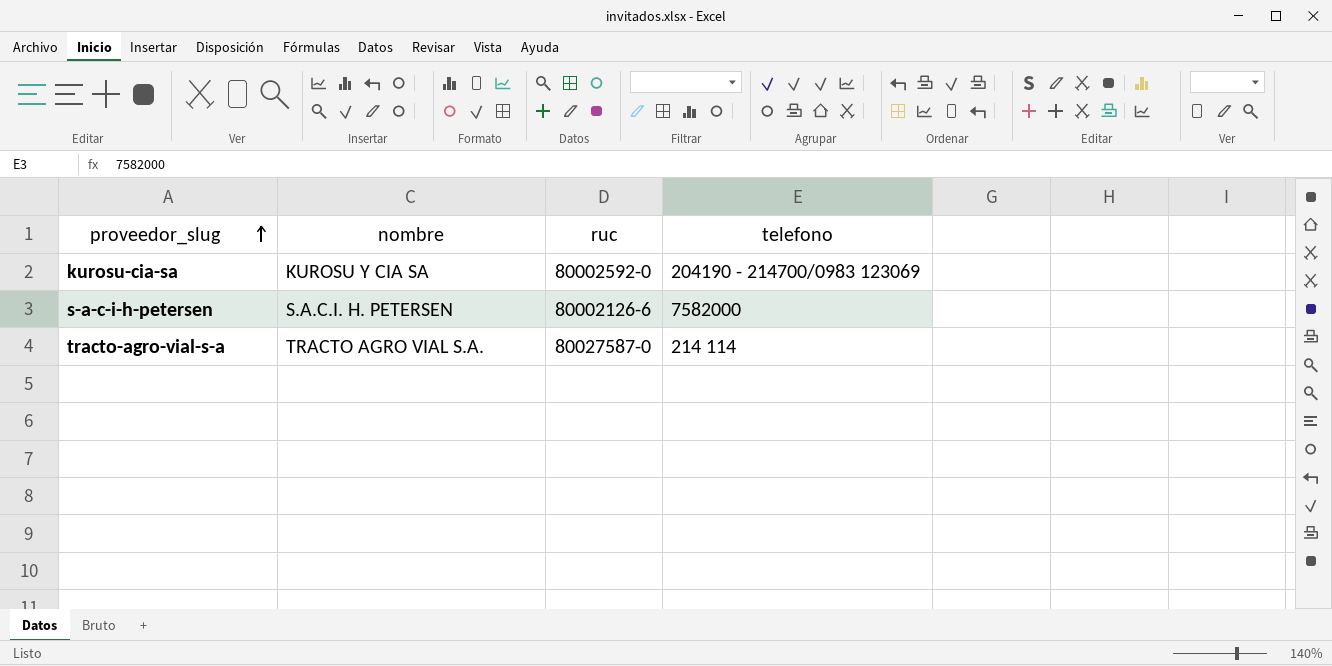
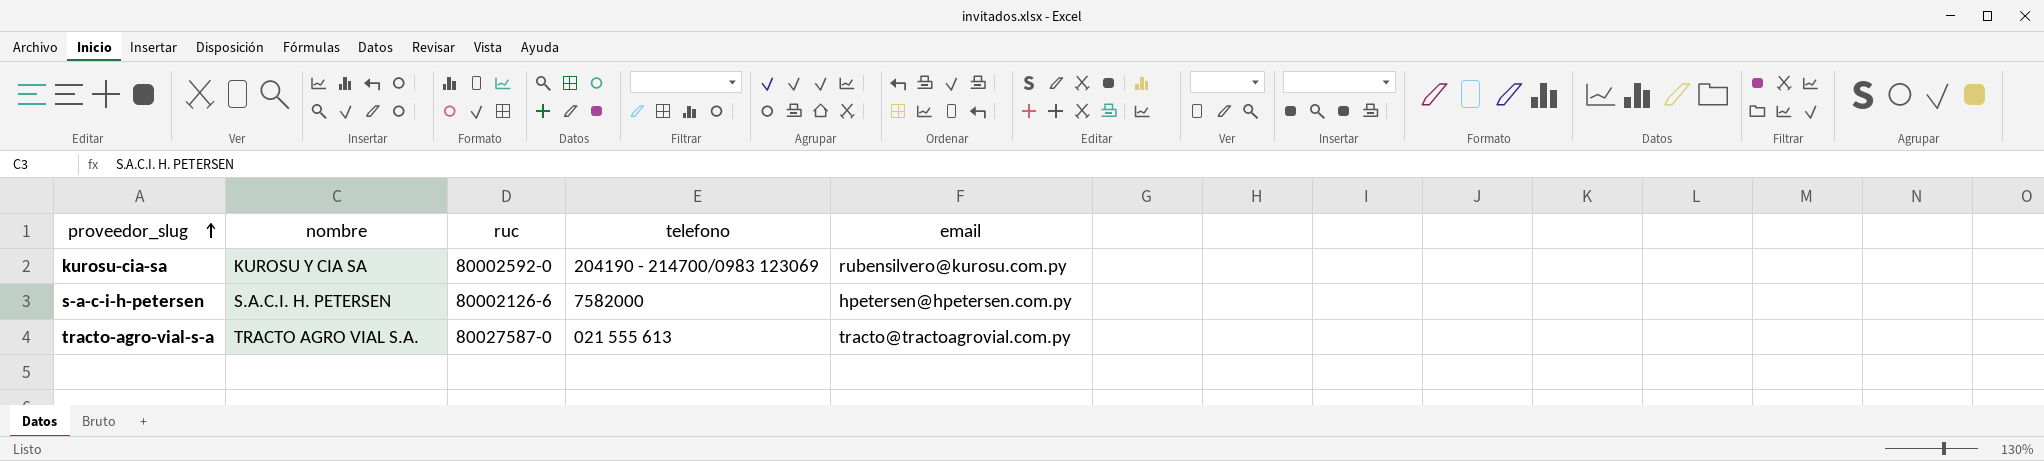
column email | position: none -> 5
tracto-agro-vial-s-a | telefono: 214 114 -> 021 555 613

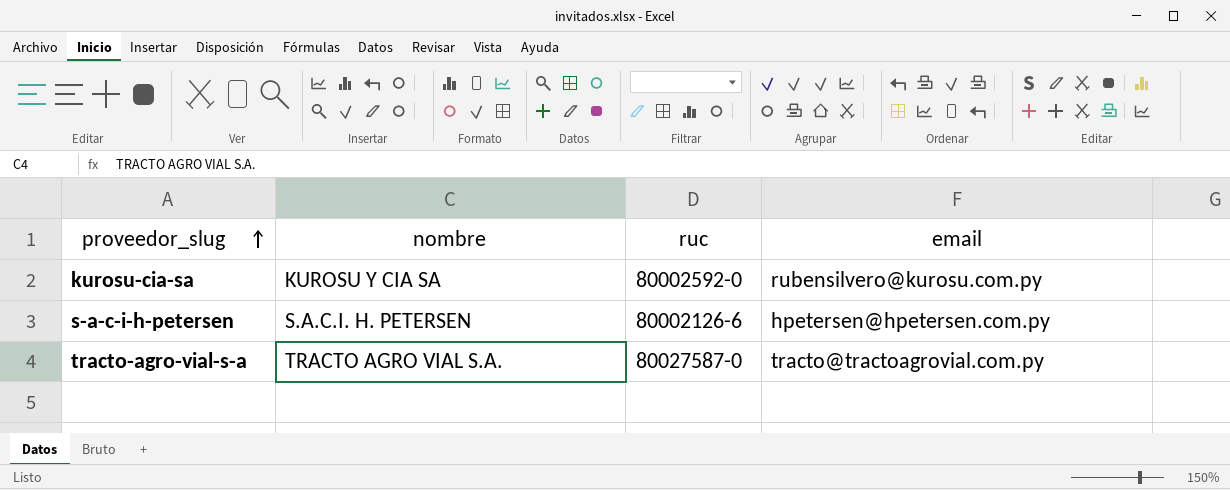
column telefono | position: 4 -> none

